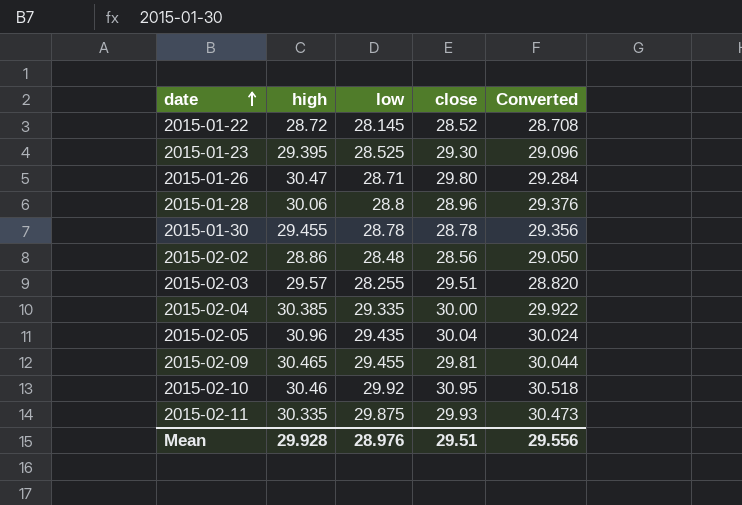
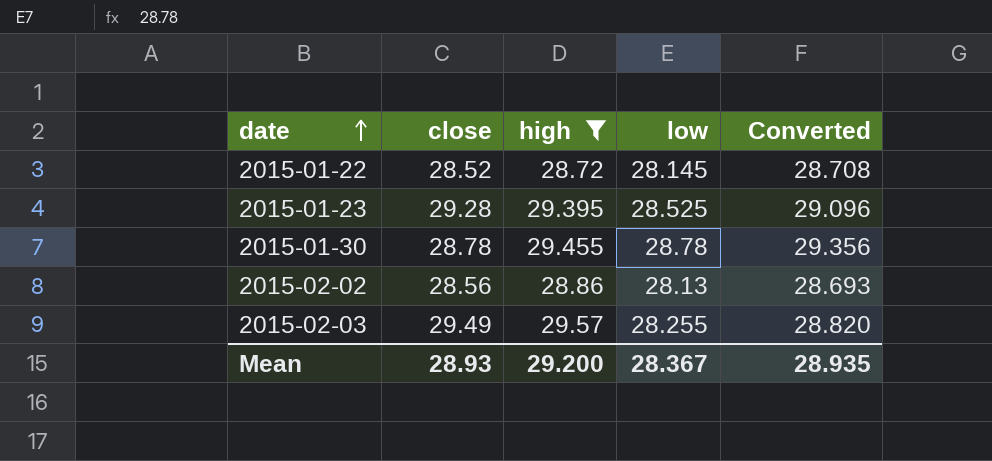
filter: none -> high <= 29.57
column close | position: 4 -> 2
2015-01-23 | close: 29.30 -> 29.28
2015-02-02 | low: 28.48 -> 28.13
2015-02-02 | Converted: 29.050 -> 28.693
2015-02-03 | close: 29.51 -> 29.49
Mean | close: 29.51 -> 28.93
Mean | high: 29.928 -> 29.200
Mean | low: 28.976 -> 28.367
Mean | Converted: 29.556 -> 28.935

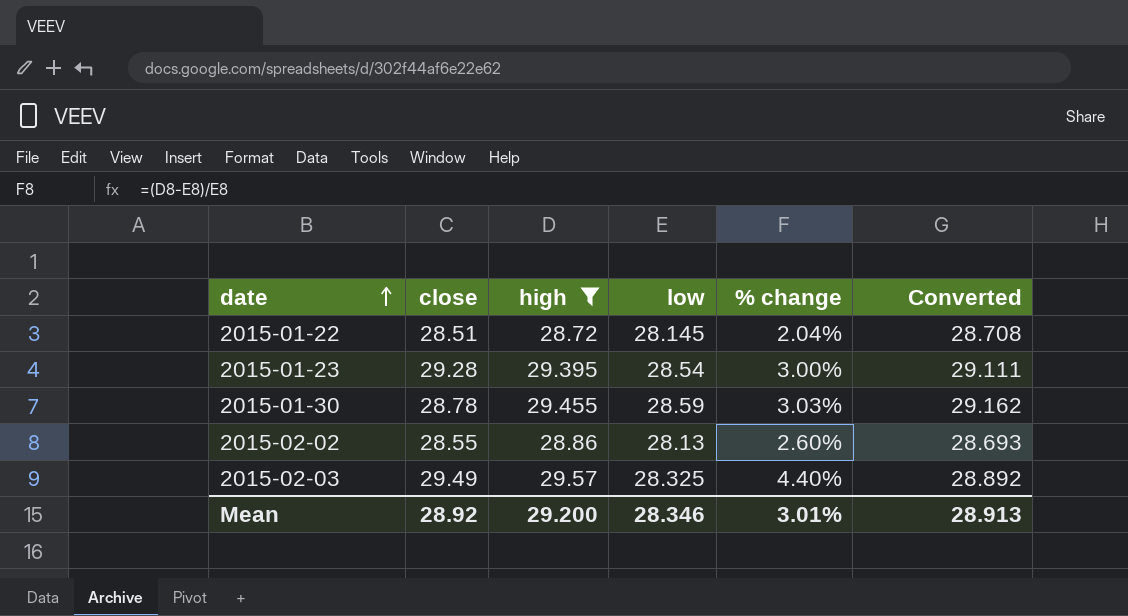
column % change | formula: none -> ([high] - [low]) / [low]
2015-01-22 | close: 28.52 -> 28.51
2015-01-23 | low: 28.525 -> 28.54
2015-01-23 | Converted: 29.096 -> 29.111
2015-01-30 | low: 28.78 -> 28.59
2015-01-30 | Converted: 29.356 -> 29.162
2015-02-02 | close: 28.56 -> 28.55
2015-02-03 | low: 28.255 -> 28.325
2015-02-03 | Converted: 28.820 -> 28.892
Mean | close: 28.93 -> 28.92
Mean | low: 28.367 -> 28.346
Mean | Converted: 28.935 -> 28.913

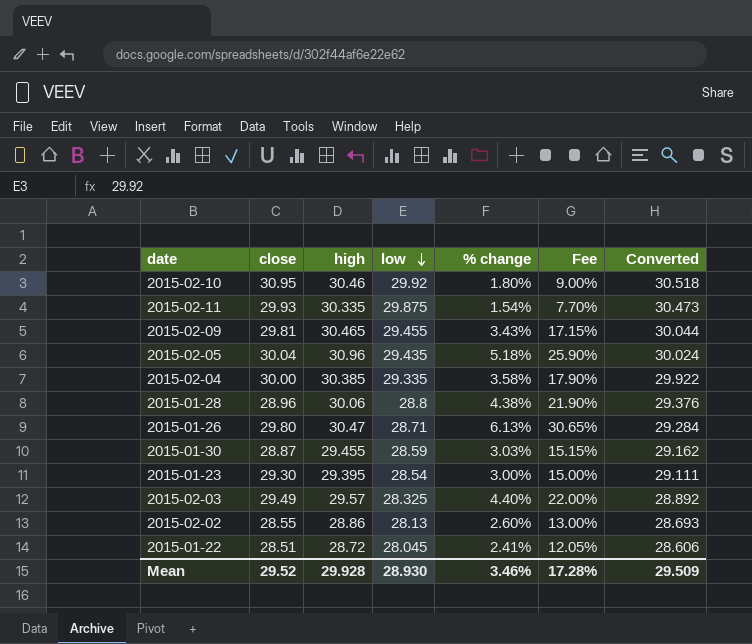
filter: high <= 29.57 -> none
row order: date ascending -> low descending
column Fee | formula: none -> [% change] * 5
2015-01-30 | close: 28.78 -> 28.87
2015-01-23 | close: 29.28 -> 29.30
2015-01-22 | low: 28.145 -> 28.045
2015-01-22 | % change: 2.04% -> 2.41%
2015-01-22 | Converted: 28.708 -> 28.606
Mean | close: 28.92 -> 29.52
Mean | high: 29.200 -> 29.928
Mean | low: 28.346 -> 28.930
Mean | % change: 3.01% -> 3.46%
Mean | Converted: 28.913 -> 29.509

